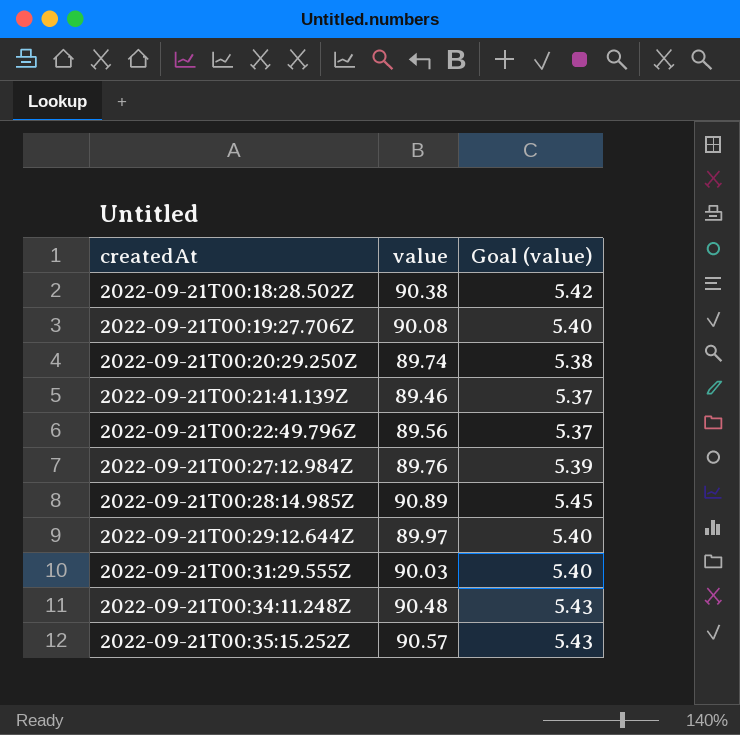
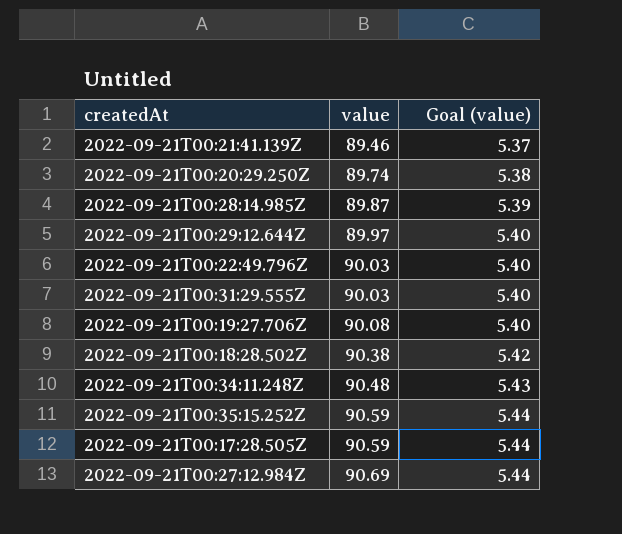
row order: createdAt ascending -> value ascending
2022-09-21T00:28:14.985Z | value: 90.89 -> 89.87
2022-09-21T00:28:14.985Z | Goal (value): 5.45 -> 5.39
2022-09-21T00:22:49.796Z | value: 89.56 -> 90.03
2022-09-21T00:22:49.796Z | Goal (value): 5.37 -> 5.40
2022-09-21T00:35:15.252Z | value: 90.57 -> 90.59
2022-09-21T00:35:15.252Z | Goal (value): 5.43 -> 5.44
row 2022-09-21T00:17:28.505Z: none -> 90.59 | 5.44
2022-09-21T00:27:12.984Z | value: 89.76 -> 90.69
2022-09-21T00:27:12.984Z | Goal (value): 5.39 -> 5.44

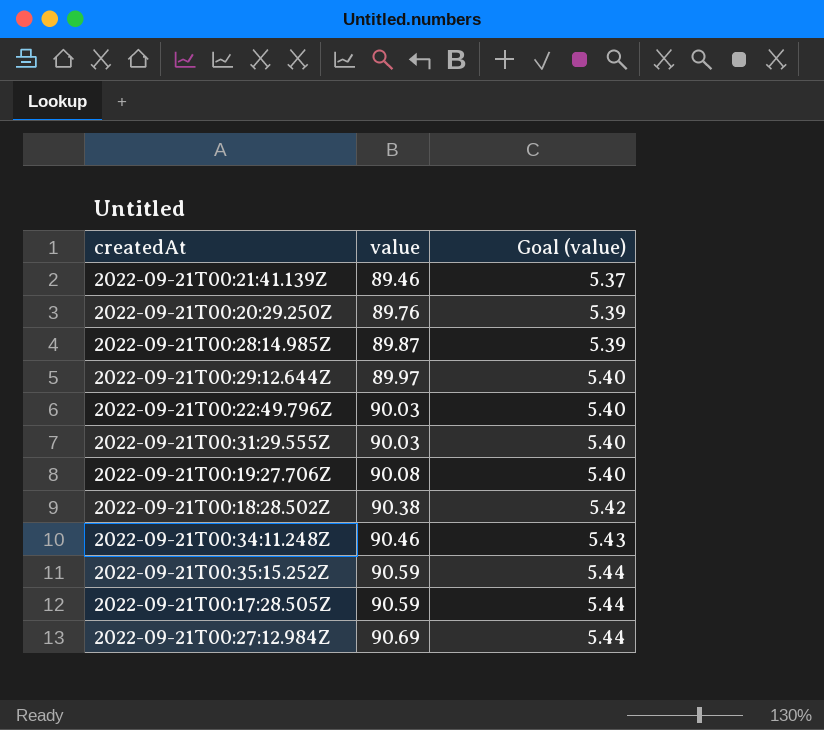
2022-09-21T00:20:29.250Z | value: 89.74 -> 89.76
2022-09-21T00:20:29.250Z | Goal (value): 5.38 -> 5.39
2022-09-21T00:34:11.248Z | value: 90.48 -> 90.46

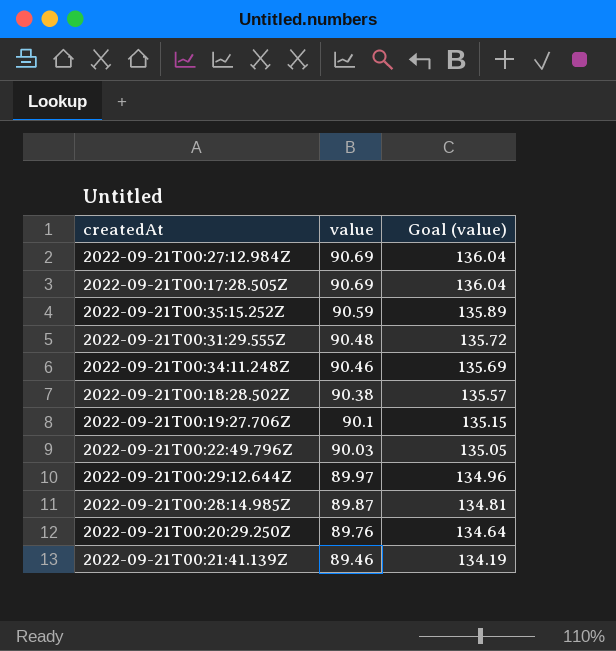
row order: value ascending -> value descending
column Goal (value) | formula: [value] * 0.06 -> [value] * 1.5
2022-09-21T00:17:28.505Z | value: 90.59 -> 90.69
2022-09-21T00:31:29.555Z | value: 90.03 -> 90.48
2022-09-21T00:19:27.706Z | value: 90.08 -> 90.1

